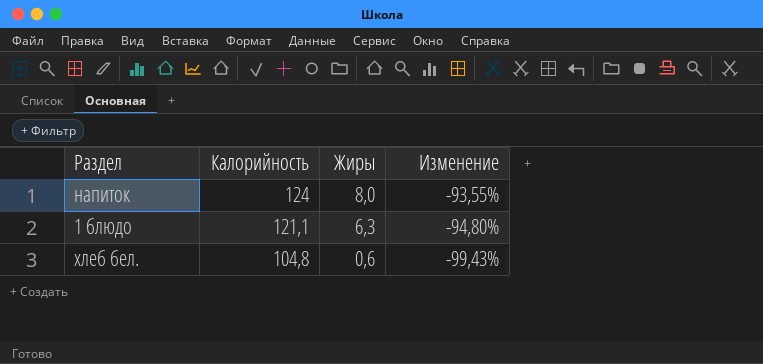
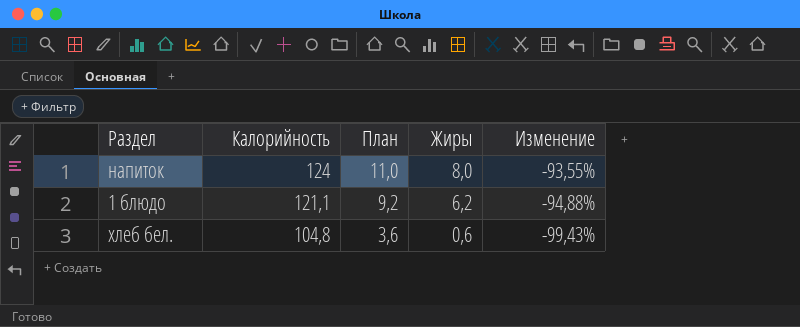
column План | formula: none -> [Жиры] + 3
1 блюдо | Жиры: 6,3 -> 6,2
1 блюдо | Изменение: -94,80% -> -94,88%

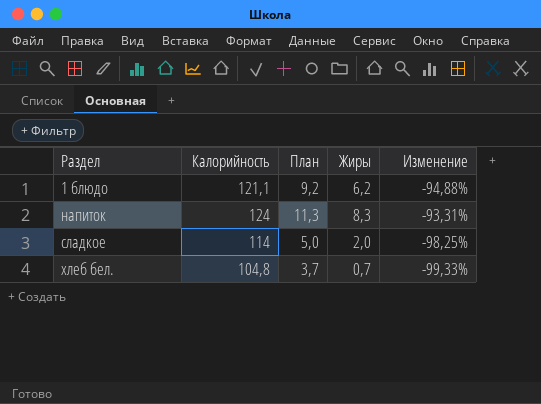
row order: Калорийность descending -> Раздел ascending
напиток | План: 11,0 -> 11,3
напиток | Жиры: 8,0 -> 8,3
напиток | Изменение: -93,55% -> -93,31%
row сладкое: none -> 114 | 5,0 | 2,0 | -98,25%
хлеб бел. | План: 3,6 -> 3,7
хлеб бел. | Жиры: 0,6 -> 0,7
хлеб бел. | Изменение: -99,43% -> -99,33%

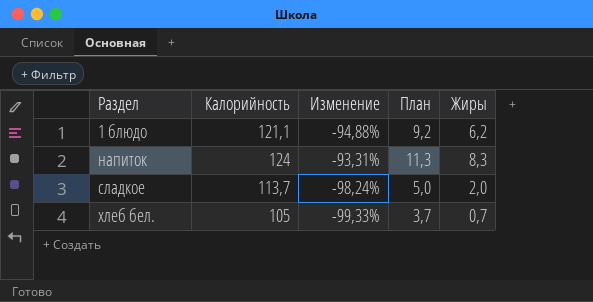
column Изменение | position: 5 -> 3
сладкое | Калорийность: 114 -> 113,7
сладкое | Изменение: -98,25% -> -98,24%
хлеб бел. | Калорийность: 104,8 -> 105

